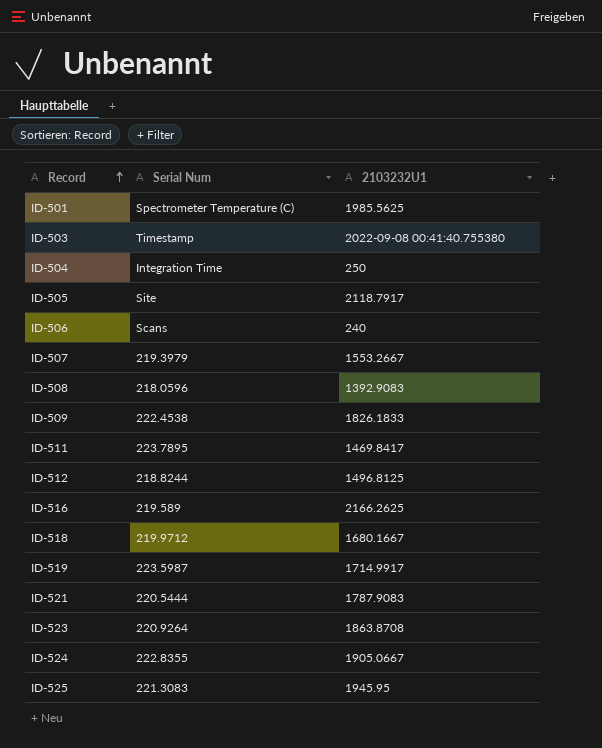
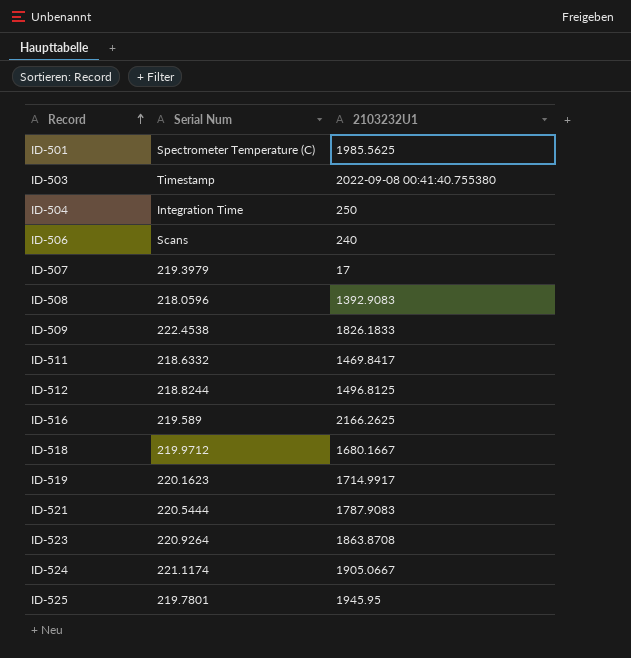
row ID-505: Site | 2118.7917 -> none
ID-507 | 2103232U1: 1553.2667 -> 17
ID-511 | Serial Num: 223.7895 -> 218.6332
ID-519 | Serial Num: 223.5987 -> 220.1623
ID-524 | Serial Num: 222.8355 -> 221.1174
ID-525 | Serial Num: 221.3083 -> 219.7801

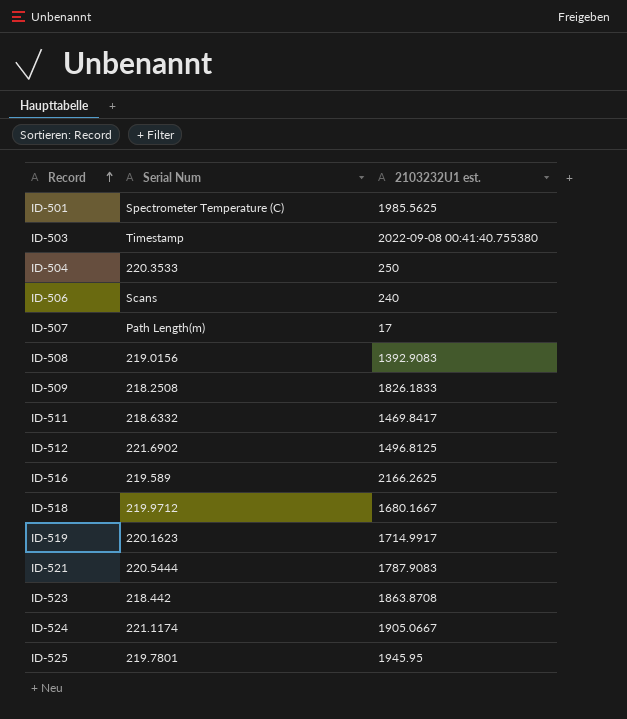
column name: 2103232U1 -> 2103232U1 est.
ID-504 | Serial Num: Integration Time -> 220.3533
ID-507 | Serial Num: 219.3979 -> Path Length(m)
ID-508 | Serial Num: 218.0596 -> 219.0156
ID-509 | Serial Num: 222.4538 -> 218.2508
ID-512 | Serial Num: 218.8244 -> 221.6902
ID-523 | Serial Num: 220.9264 -> 218.442

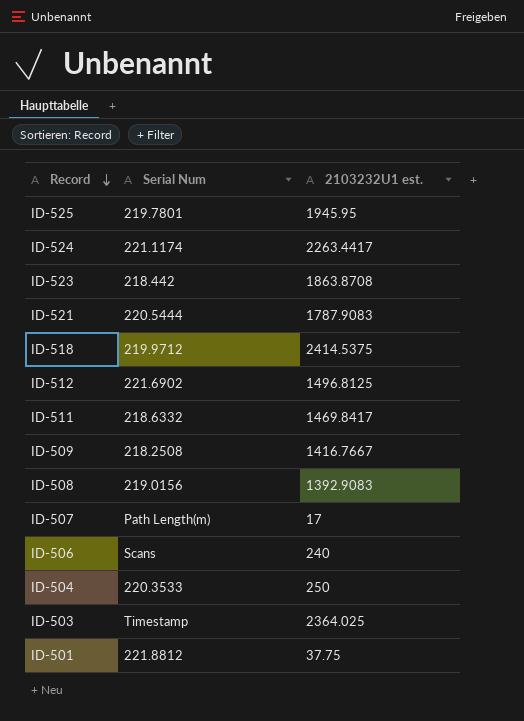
row order: Record ascending -> Record descending
row ID-516: 219.589 | 2166.2625 -> none
row ID-519: 220.1623 | 1714.9917 -> none
ID-524 | 2103232U1 est.: 1905.0667 -> 2263.4417
ID-518 | 2103232U1 est.: 1680.1667 -> 2414.5375
ID-509 | 2103232U1 est.: 1826.1833 -> 1416.7667
ID-503 | 2103232U1 est.: 2022-09-08 00:41:40.755380 -> 2364.025
ID-501 | Serial Num: Spectrometer Temperature (C) -> 221.8812
ID-501 | 2103232U1 est.: 1985.5625 -> 37.75

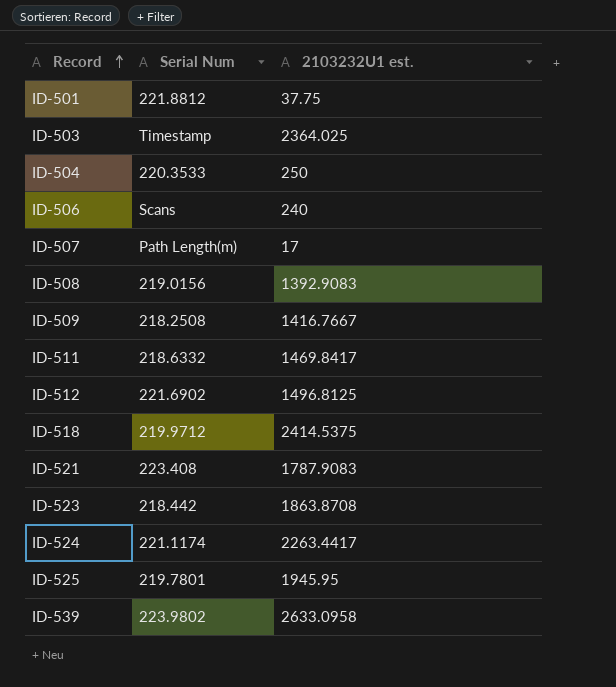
row order: Record descending -> Record ascending
ID-521 | Serial Num: 220.5444 -> 223.408
row ID-539: none -> 223.9802 | 2633.0958

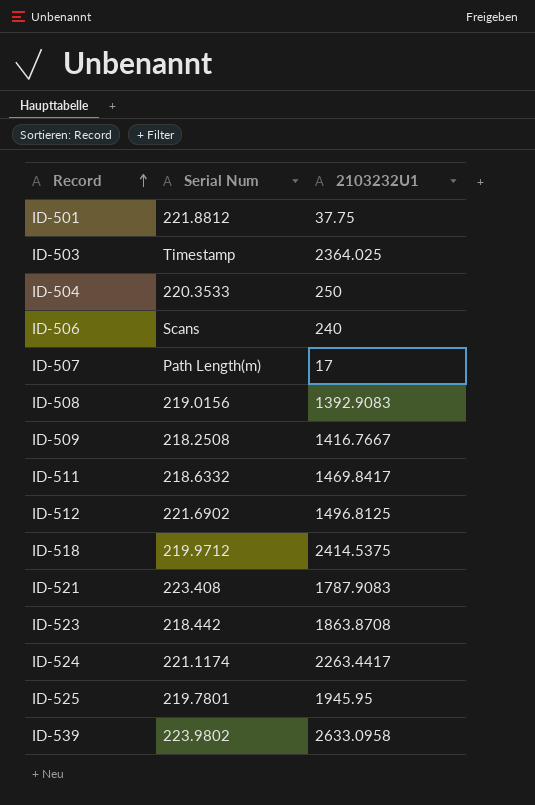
column name: 2103232U1 est. -> 2103232U1

